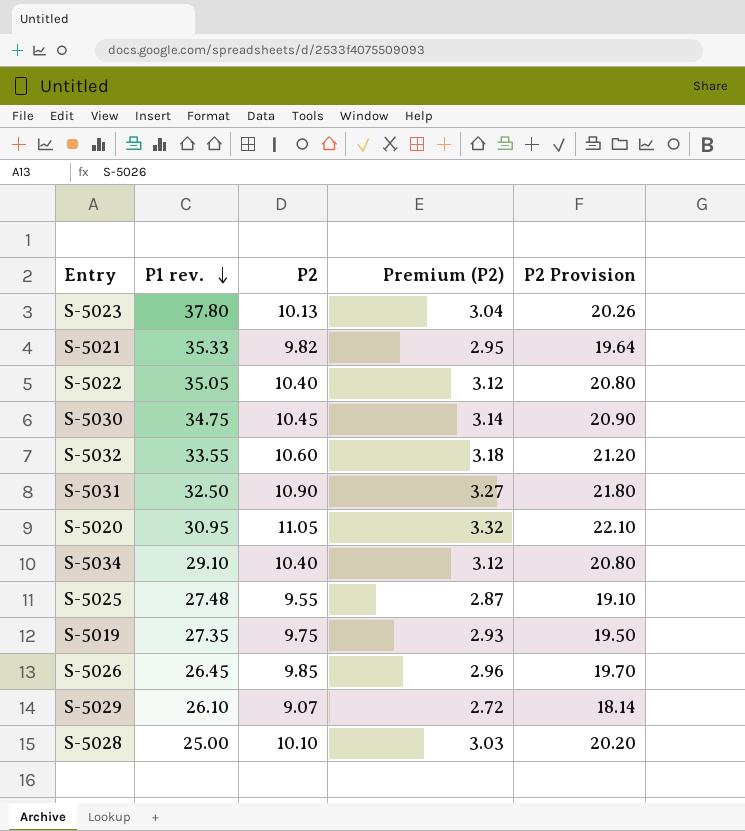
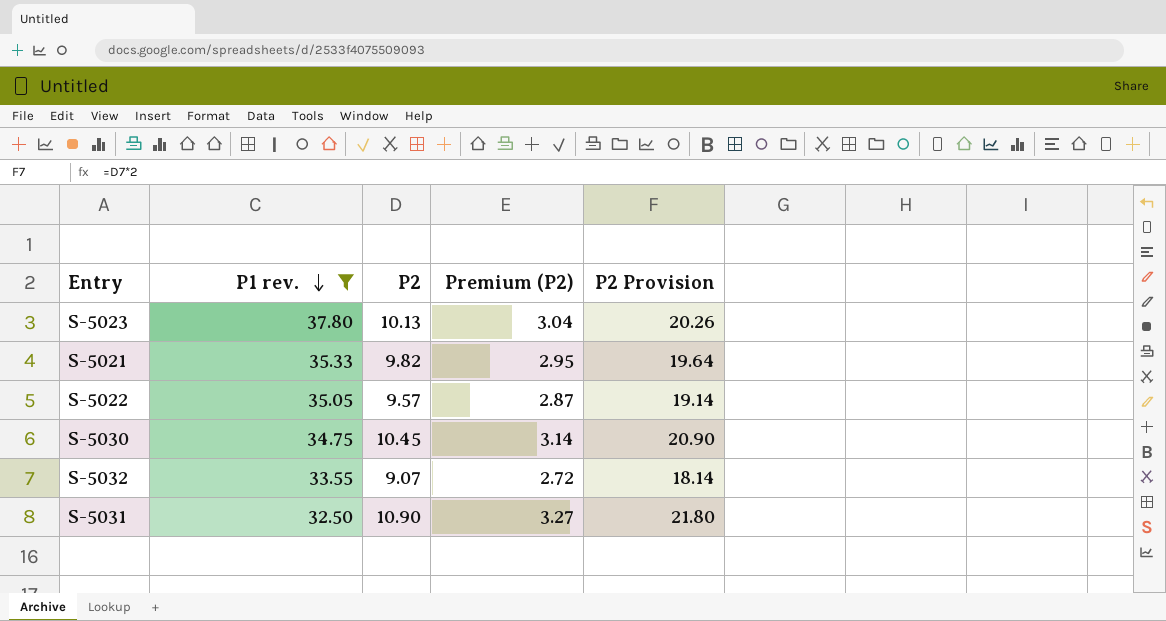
filter: none -> P1 rev. >= 32.50
S-5022 | P2: 10.40 -> 9.57
S-5022 | Premium (P2): 3.12 -> 2.87
S-5022 | P2 Provision: 20.80 -> 19.14
S-5032 | P2: 10.60 -> 9.07
S-5032 | Premium (P2): 3.18 -> 2.72
S-5032 | P2 Provision: 21.20 -> 18.14

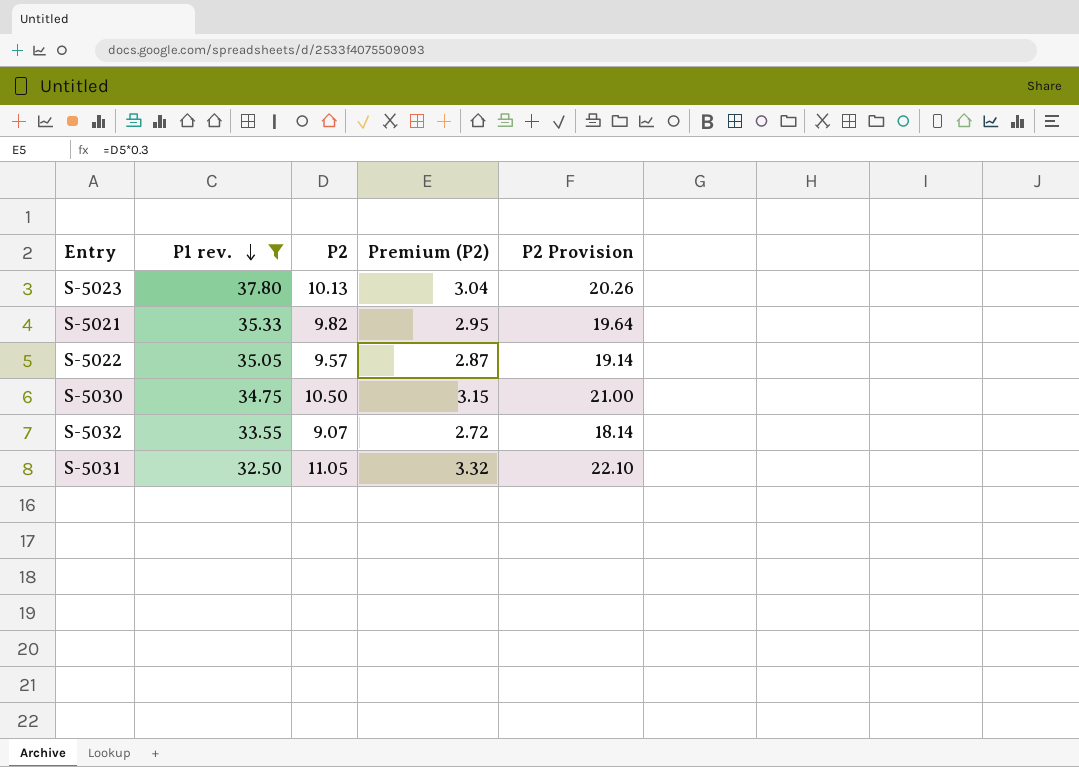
S-5030 | P2: 10.45 -> 10.50
S-5030 | Premium (P2): 3.14 -> 3.15
S-5030 | P2 Provision: 20.90 -> 21.00
S-5031 | P2: 10.90 -> 11.05
S-5031 | Premium (P2): 3.27 -> 3.32
S-5031 | P2 Provision: 21.80 -> 22.10

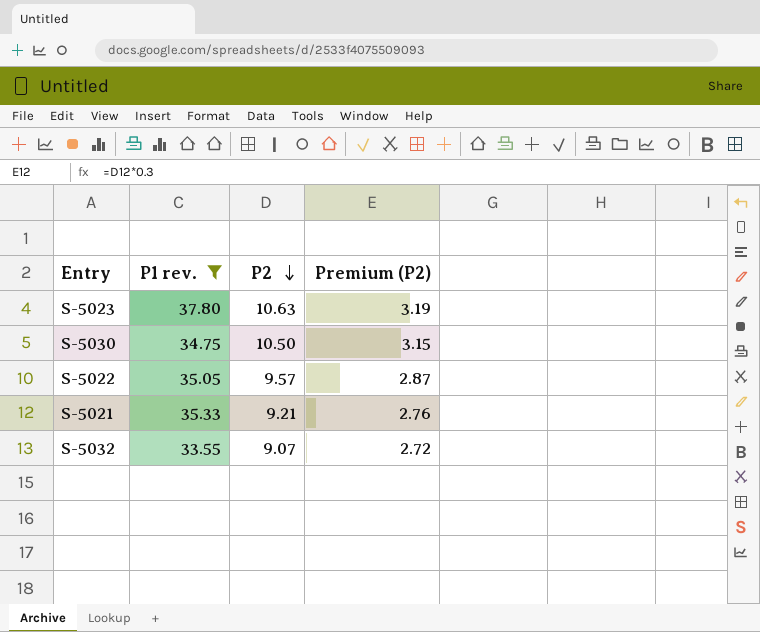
row order: P1 rev. descending -> P2 descending
column P2 Provision | formula: [P2] * 2 -> none
row S-5031: 32.50 | 11.05 | 3.32 | 22.10 -> none
S-5023 | P2: 10.13 -> 10.63
S-5023 | Premium (P2): 3.04 -> 3.19
S-5021 | P2: 9.82 -> 9.21
S-5021 | Premium (P2): 2.95 -> 2.76

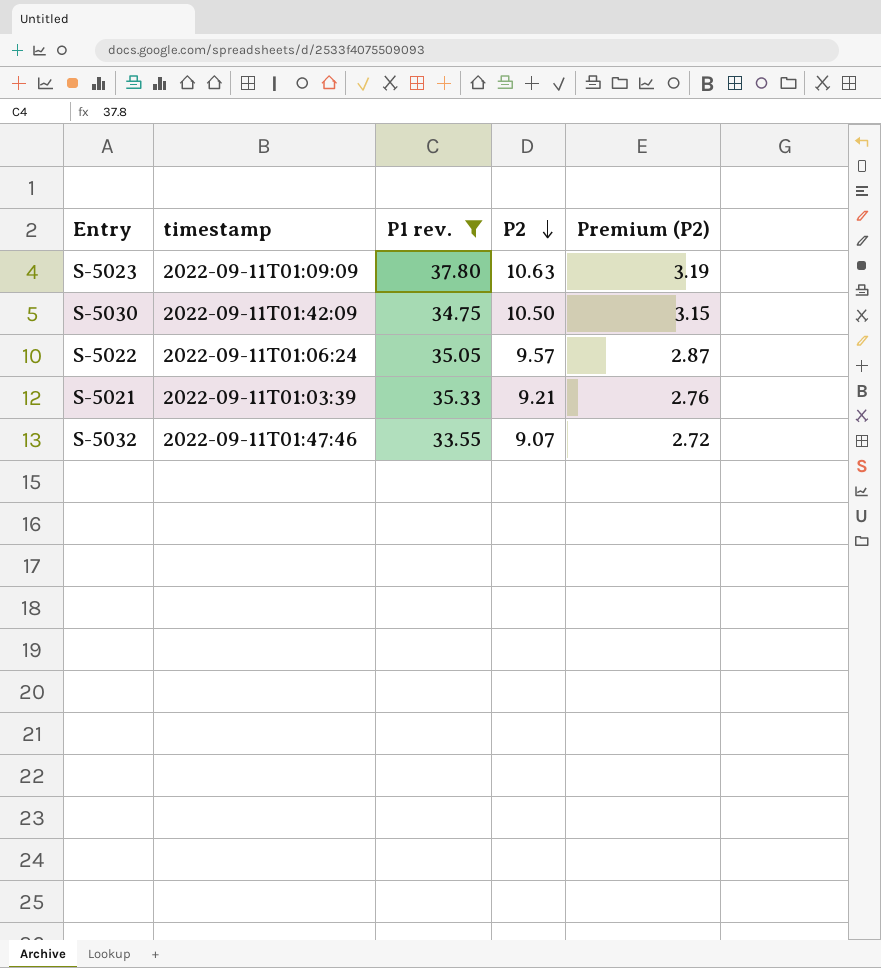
column timestamp | position: none -> 2

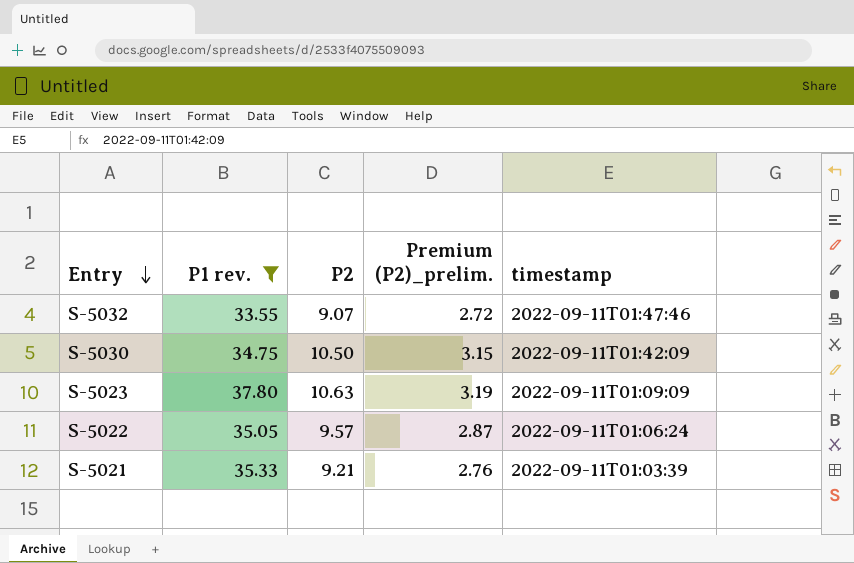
row order: P2 descending -> Entry descending
column name: Premium (P2) -> Premium (P2)_prelim.
column timestamp | position: 2 -> 5

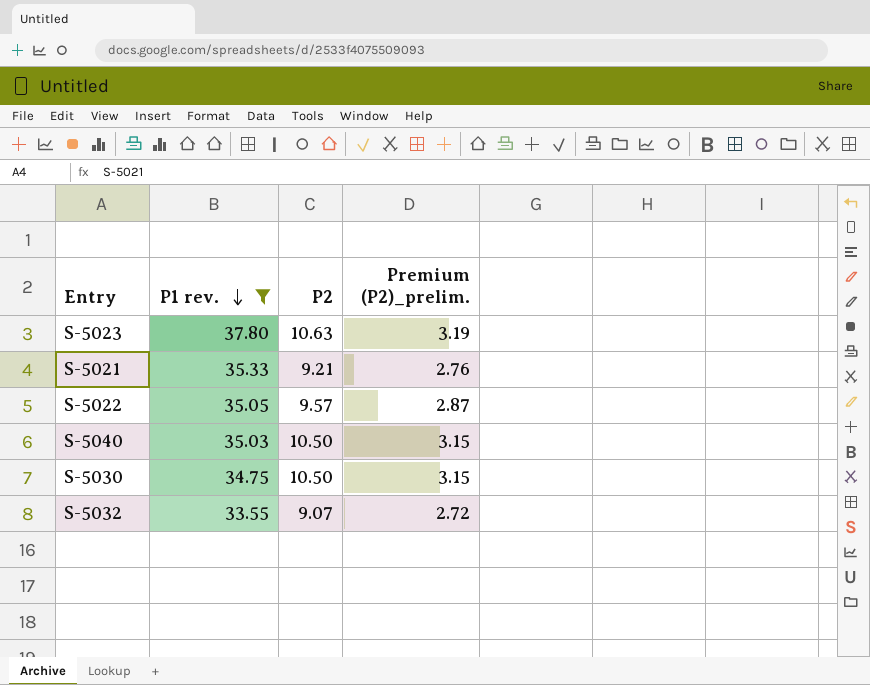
row order: Entry descending -> P1 rev. descending
column timestamp | position: 5 -> none
row S-5040: none -> 35.03 | 10.50 | 3.15

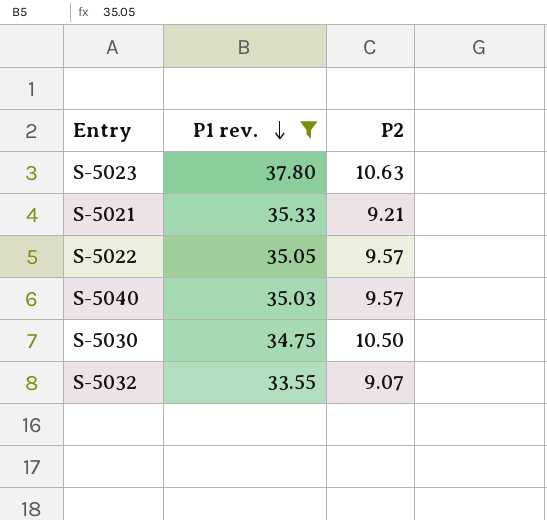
column Premium (P2)_prelim. | formula: [P2] * 0.3 -> none
S-5040 | P2: 10.50 -> 9.57

